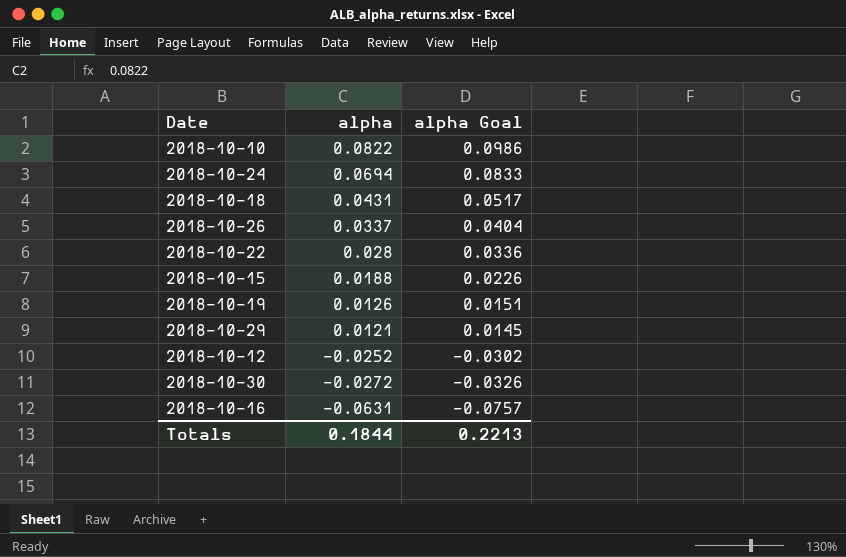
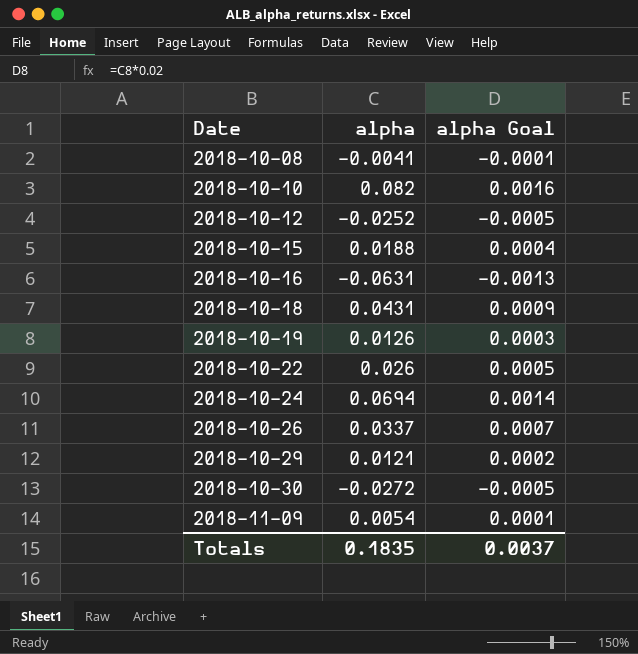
row order: alpha descending -> Date ascending
column alpha Goal | formula: [alpha] * 1.2 -> [alpha] * 0.02
row 2018-10-08: none -> -0.0041 | -0.0001
2018-10-10 | alpha: 0.0822 -> 0.082
2018-10-22 | alpha: 0.028 -> 0.026
row 2018-11-09: none -> 0.0054 | 0.0001
Totals | alpha: 0.1844 -> 0.1835
Totals | alpha Goal: 0.2213 -> 0.0037

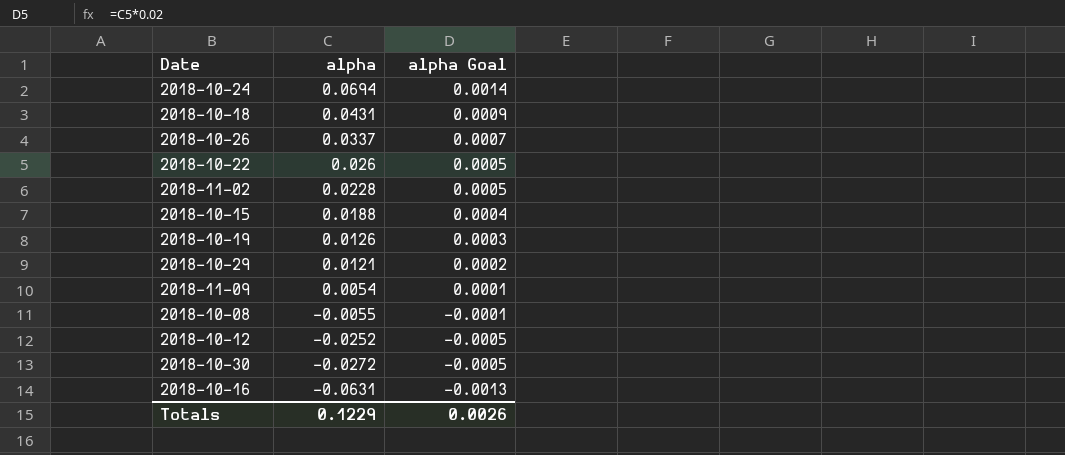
row order: Date ascending -> alpha descending
row 2018-10-10: 0.082 | 0.0016 -> none
row 2018-11-02: none -> 0.0228 | 0.0005
2018-10-08 | alpha: -0.0041 -> -0.0055
Totals | alpha: 0.1835 -> 0.1229
Totals | alpha Goal: 0.0037 -> 0.0026

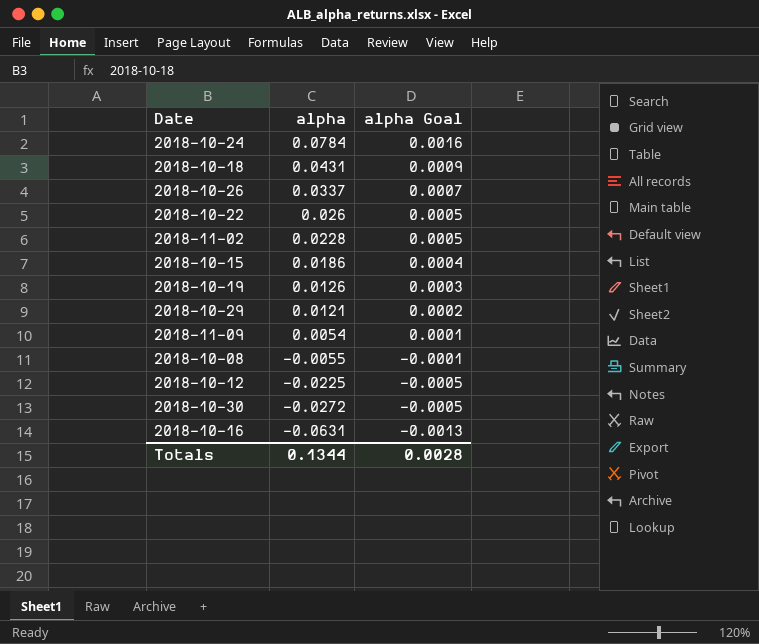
2018-10-24 | alpha: 0.0694 -> 0.0784
2018-10-24 | alpha Goal: 0.0014 -> 0.0016
2018-10-15 | alpha: 0.0188 -> 0.0186
2018-10-12 | alpha: -0.0252 -> -0.0225
Totals | alpha: 0.1229 -> 0.1344
Totals | alpha Goal: 0.0026 -> 0.0028

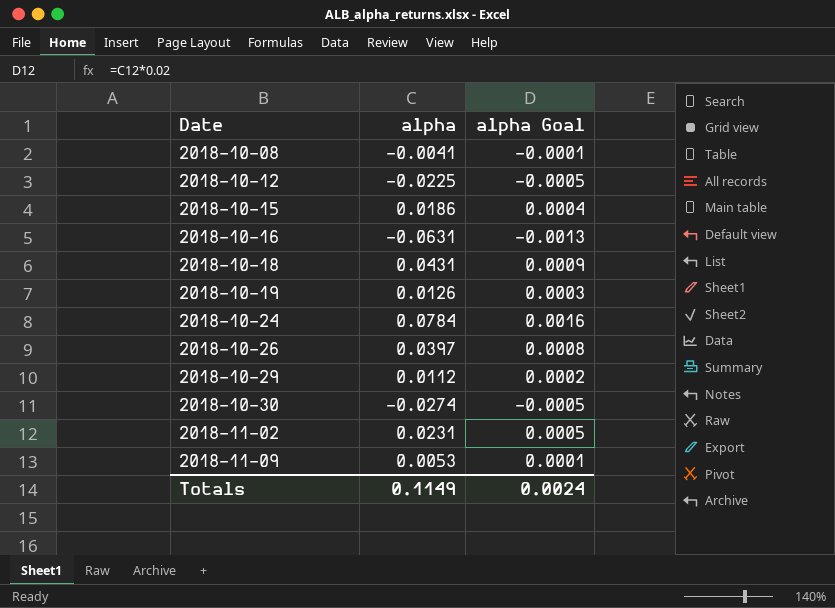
row order: alpha descending -> Date ascending
row 2018-10-22: 0.026 | 0.0005 -> none
2018-10-08 | alpha: -0.0055 -> -0.0041
2018-10-26 | alpha: 0.0337 -> 0.0397
2018-10-26 | alpha Goal: 0.0007 -> 0.0008
2018-10-29 | alpha: 0.0121 -> 0.0112
2018-10-30 | alpha: -0.0272 -> -0.0274
2018-11-02 | alpha: 0.0228 -> 0.0231
2018-11-09 | alpha: 0.0054 -> 0.0053
Totals | alpha: 0.1344 -> 0.1149
Totals | alpha Goal: 0.0028 -> 0.0024

